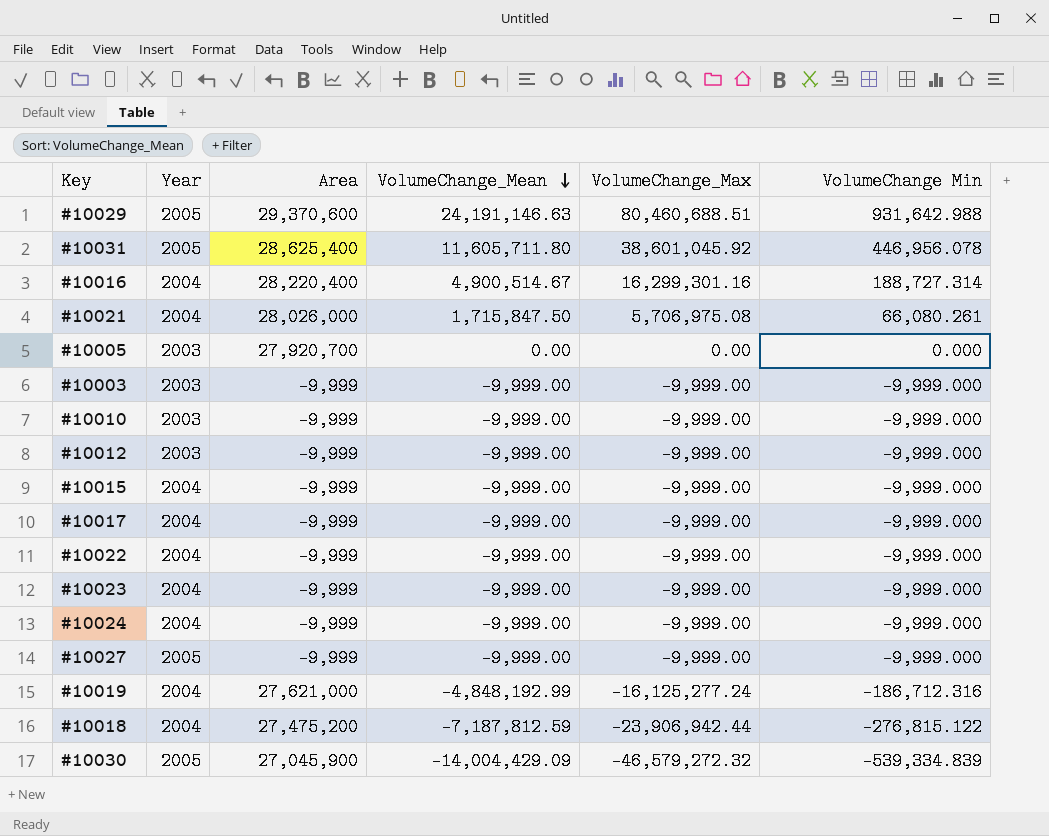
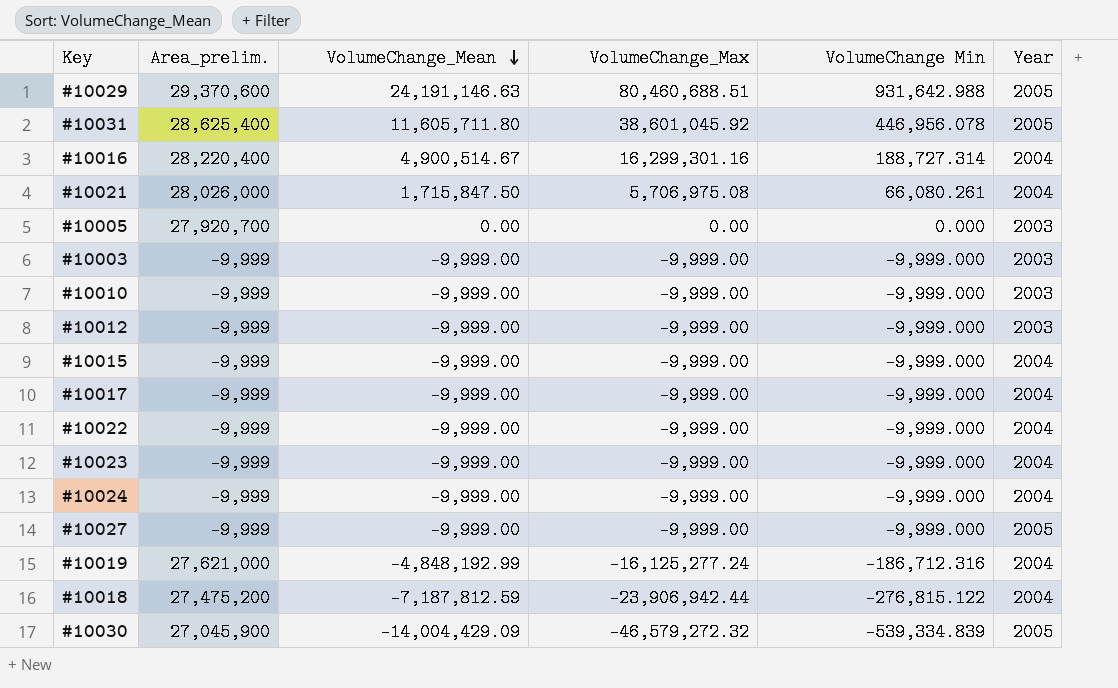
column name: Area -> Area_prelim.
column Year | position: 2 -> 6

